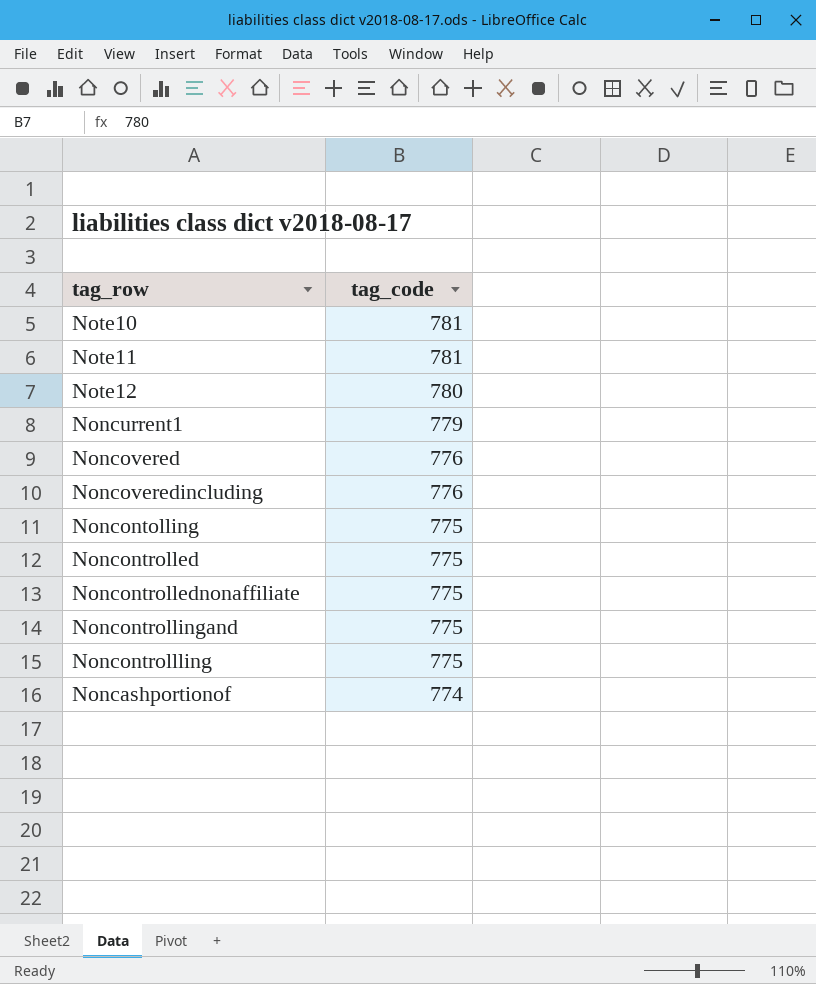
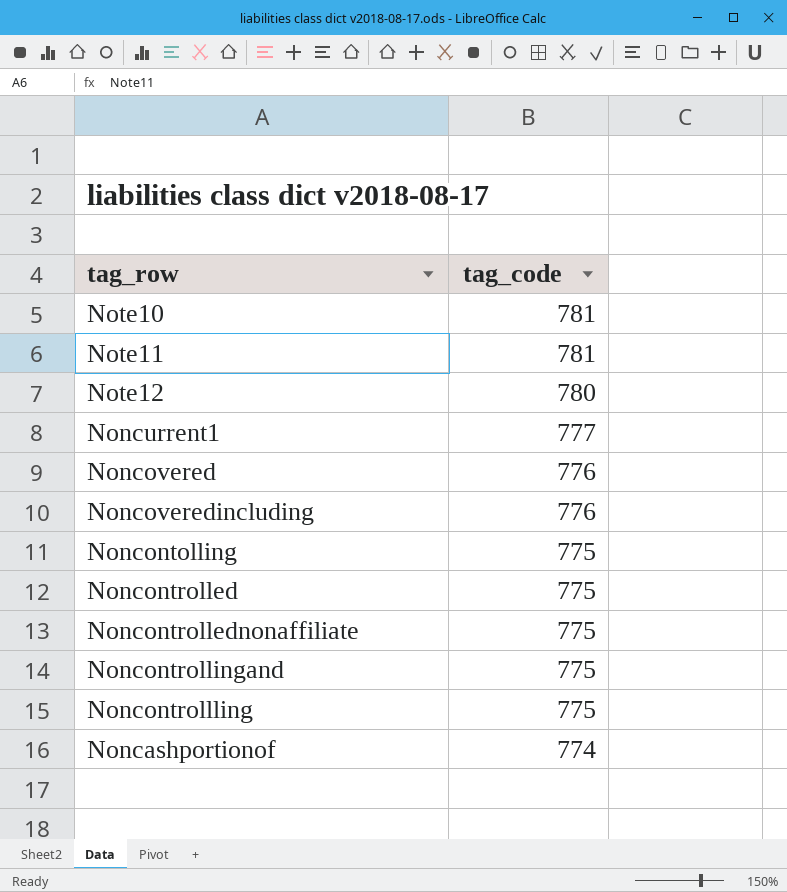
Noncurrent1 | tag_code: 779 -> 777

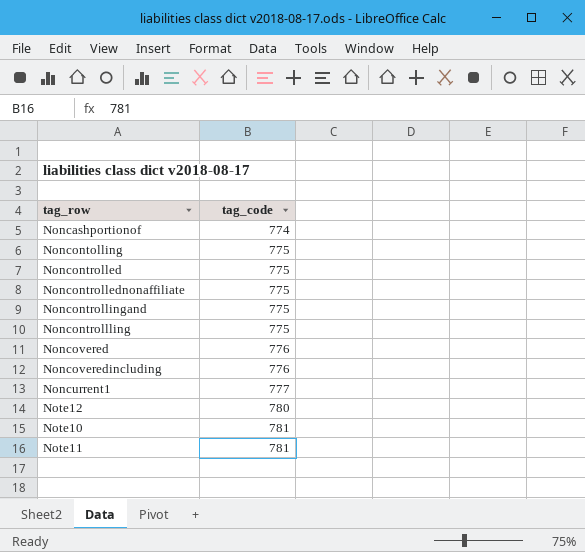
row order: tag_code descending -> tag_code ascending

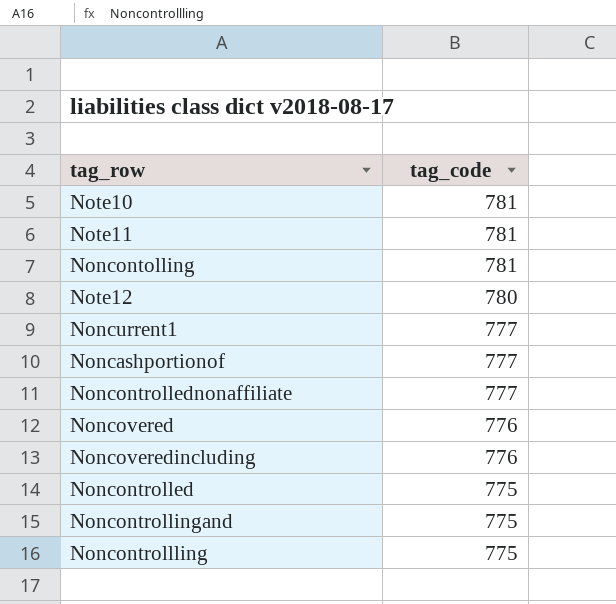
row order: tag_code ascending -> tag_code descending
Noncontolling | tag_code: 775 -> 781
Noncashportionof | tag_code: 774 -> 777
Noncontrollednonaffiliate | tag_code: 775 -> 777

